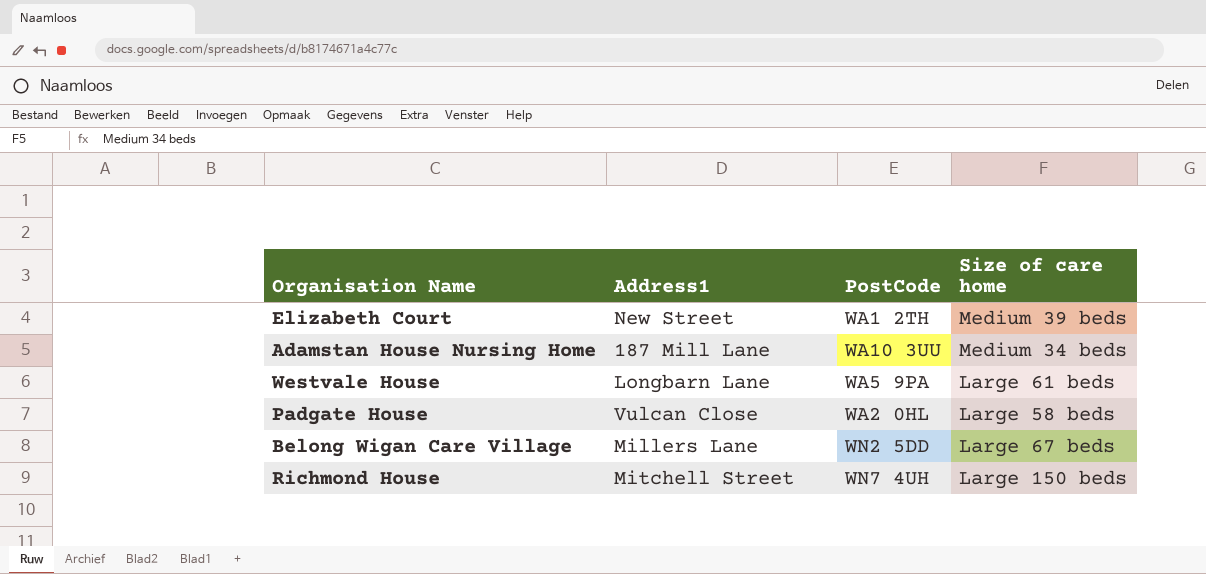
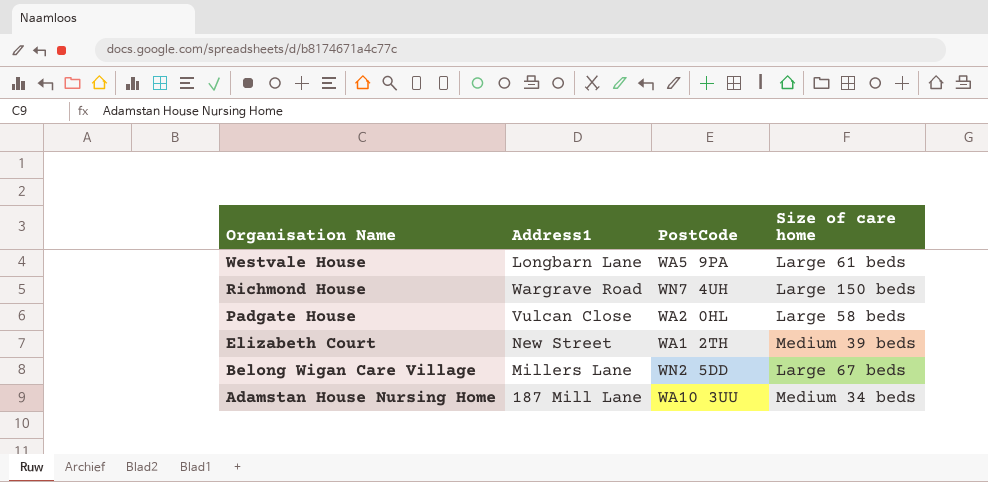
row order: none -> Organisation Name descending
Richmond House | Address1: Mitchell Street -> Wargrave Road

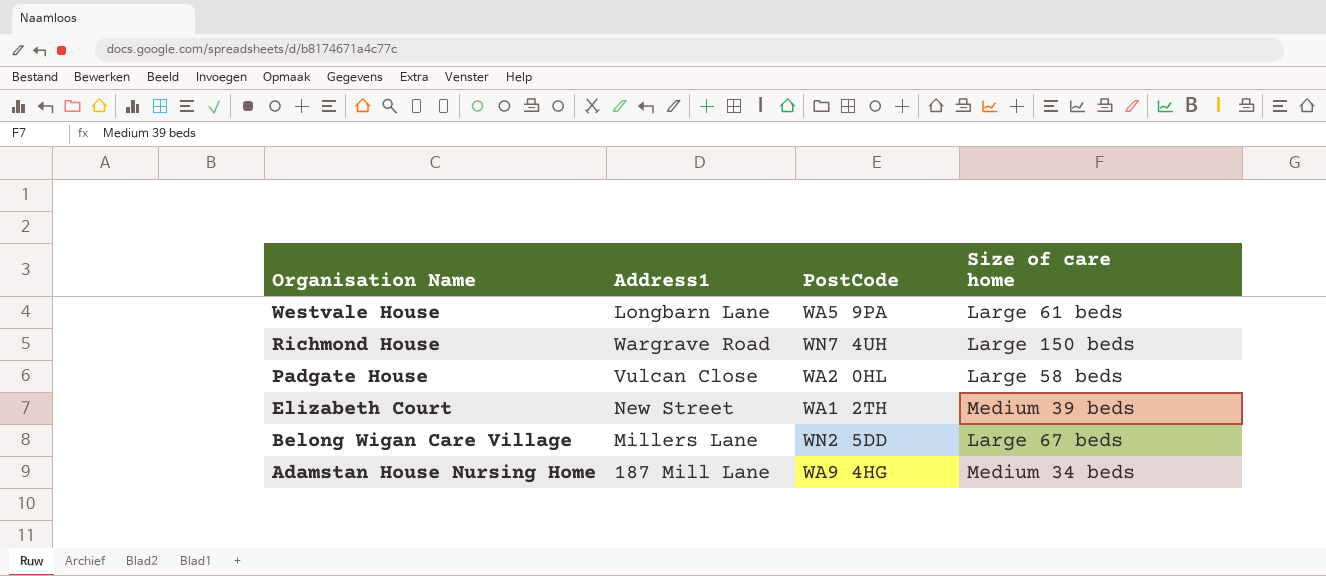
Adamstan House Nursing Home | PostCode: WA10 3UU -> WA9 4HG

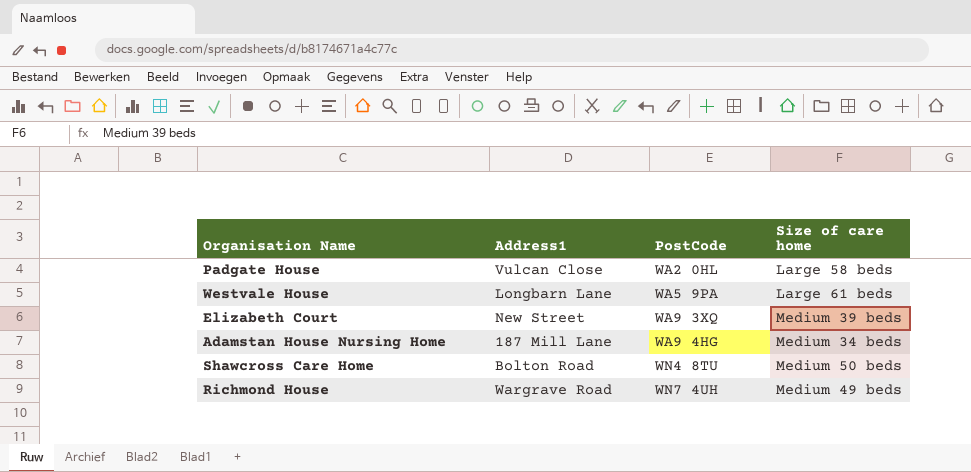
row order: Organisation Name descending -> PostCode ascending
row Belong Wigan Care Village: Millers Lane | WN2 5DD | Large 67 beds -> none
Elizabeth Court | PostCode: WA1 2TH -> WA9 3XQ
row Shawcross Care Home: none -> Bolton Road | WN4 8TU | Medium 50 beds
Richmond House | Size of care home: Large 150 beds -> Medium 49 beds

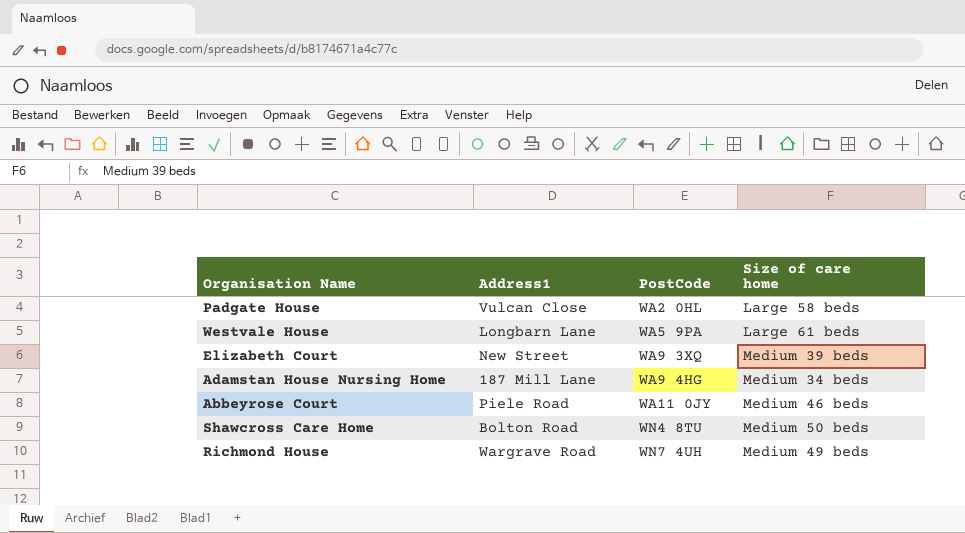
row Abbeyrose Court: none -> Piele Road | WA11 0JY | Medium 46 beds

